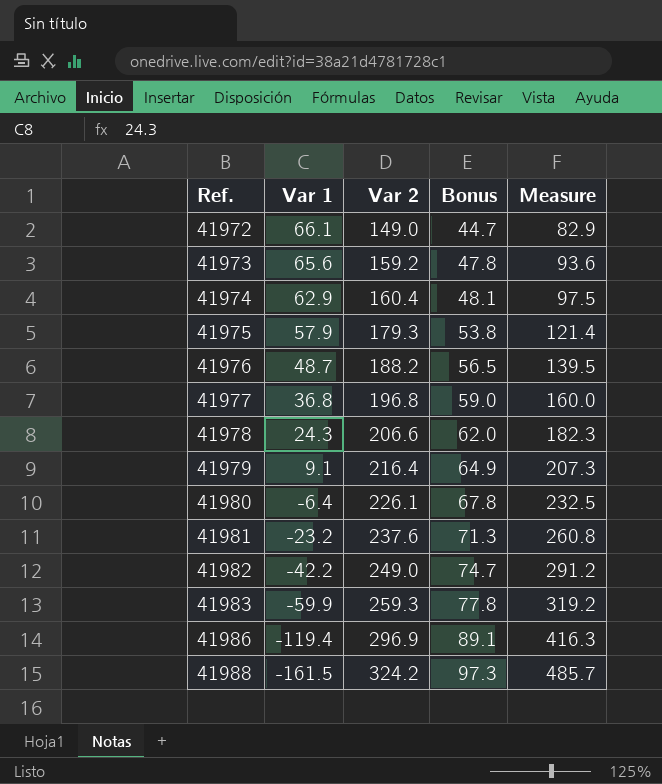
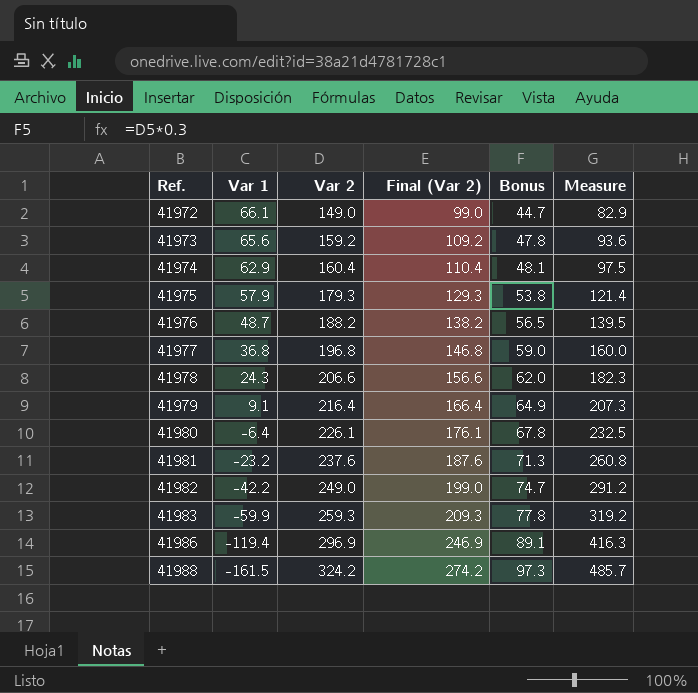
column Final (Var 2) | formula: none -> [Var 2] - 50

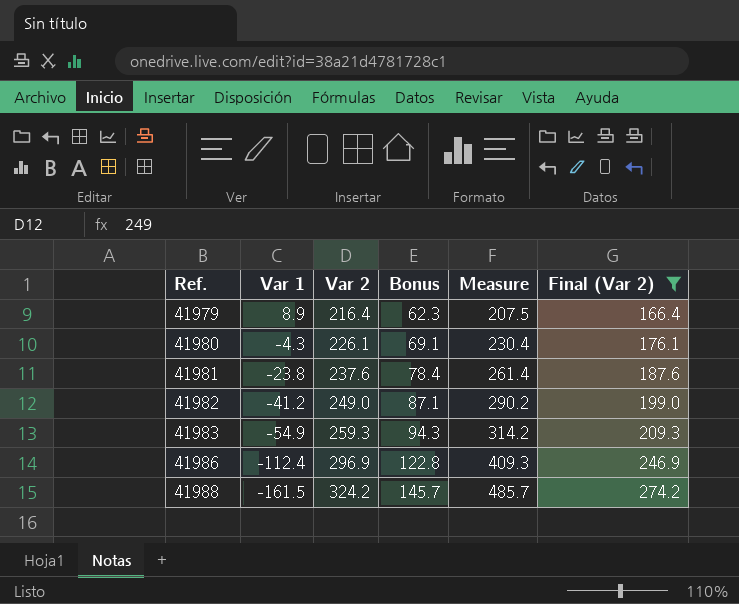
filter: none -> Final (Var 2) >= 166.4
column Bonus | formula: [Var 2] * 0.3 -> [Measure] * 0.3
column Final (Var 2) | position: 4 -> 6
41979 | Var 1: 9.1 -> 8.9
41979 | Measure: 207.3 -> 207.5
41980 | Var 1: -6.4 -> -4.3
41980 | Measure: 232.5 -> 230.4
41981 | Var 1: -23.2 -> -23.8
41981 | Measure: 260.8 -> 261.4
41982 | Var 1: -42.2 -> -41.2
41982 | Measure: 291.2 -> 290.2
41983 | Var 1: -59.9 -> -54.9
41983 | Measure: 319.2 -> 314.2
41986 | Var 1: -119.4 -> -112.4
41986 | Measure: 416.3 -> 409.3

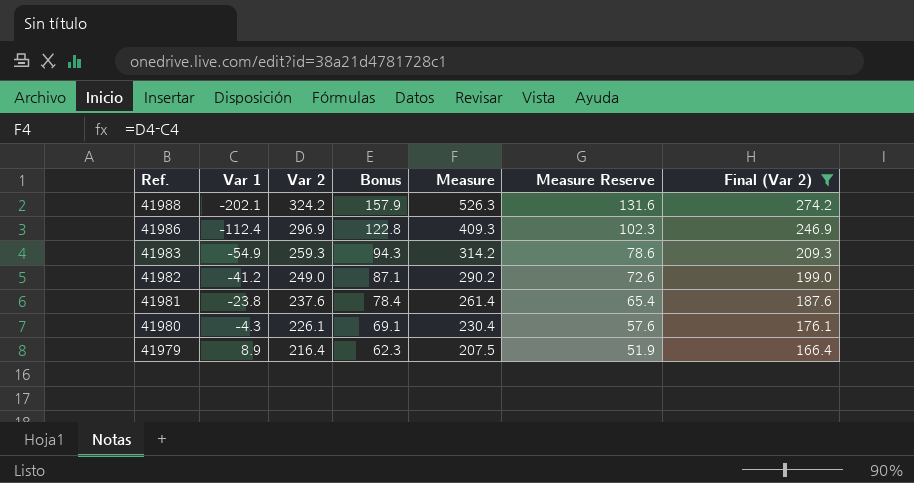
row order: Ref. ascending -> Ref. descending
column Measure Reserve | formula: none -> [Measure] * 0.25
41988 | Var 1: -161.5 -> -202.1
41988 | Bonus: 145.7 -> 157.9
41988 | Measure: 485.7 -> 526.3

